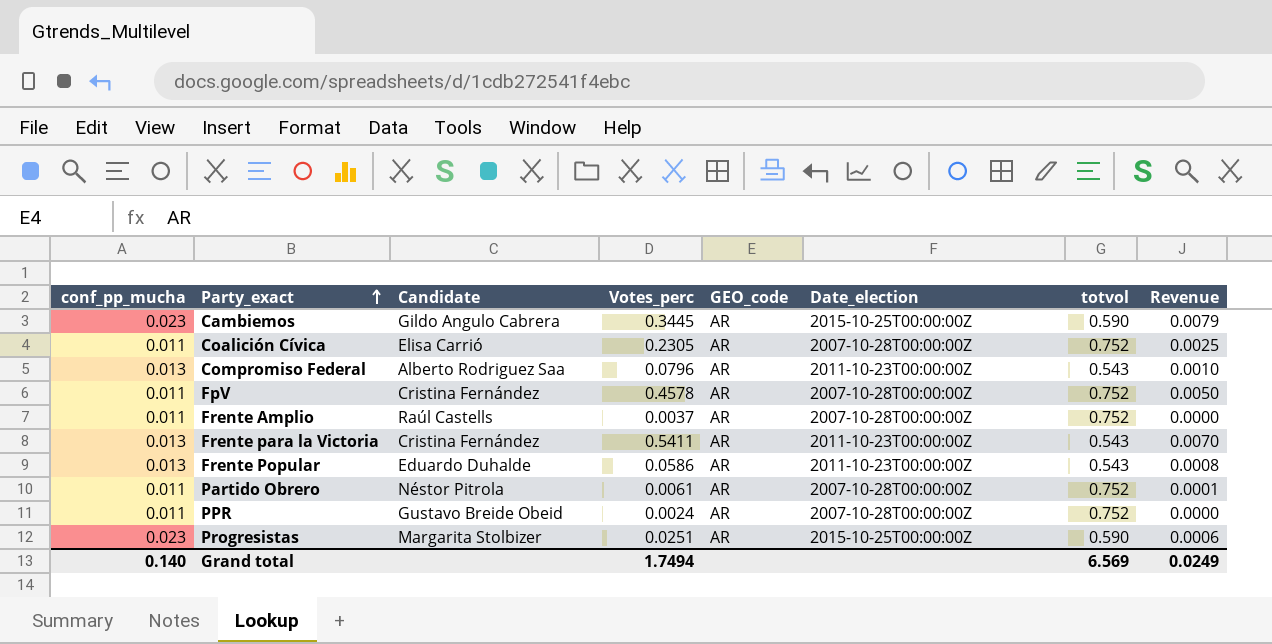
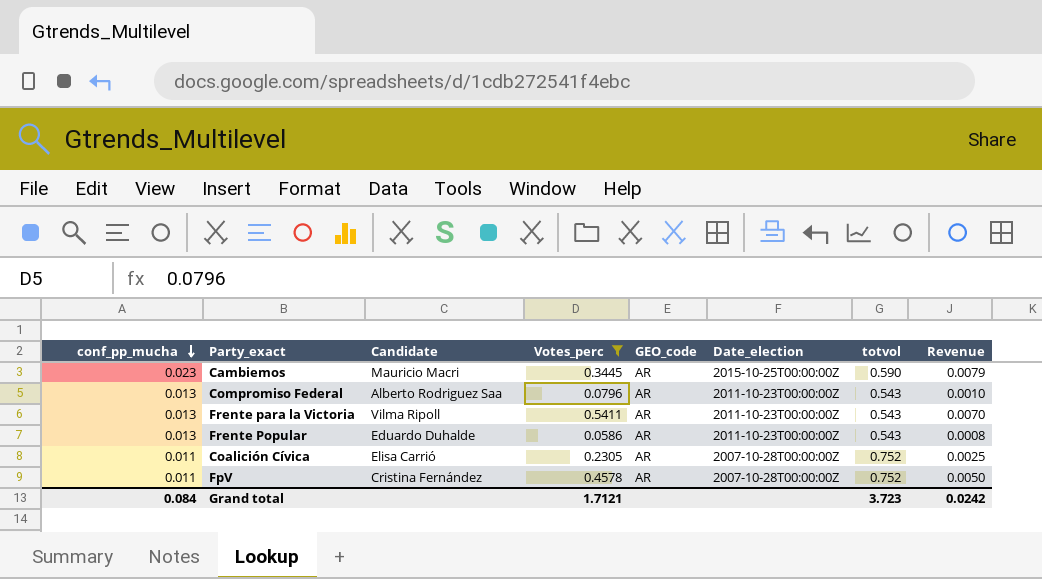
filter: none -> Votes_perc >= 0.0586
row order: Party_exact ascending -> conf_pp_mucha descending
Cambiemos | Candidate: Gildo Angulo Cabrera -> Mauricio Macri
Frente para la Victoria | Candidate: Cristina Fernández -> Vilma Ripoll
Grand total | conf_pp_mucha: 0.140 -> 0.084
Grand total | Votes_perc: 1.7494 -> 1.7121
Grand total | totvol: 6.569 -> 3.723
Grand total | Revenue: 0.0249 -> 0.0242

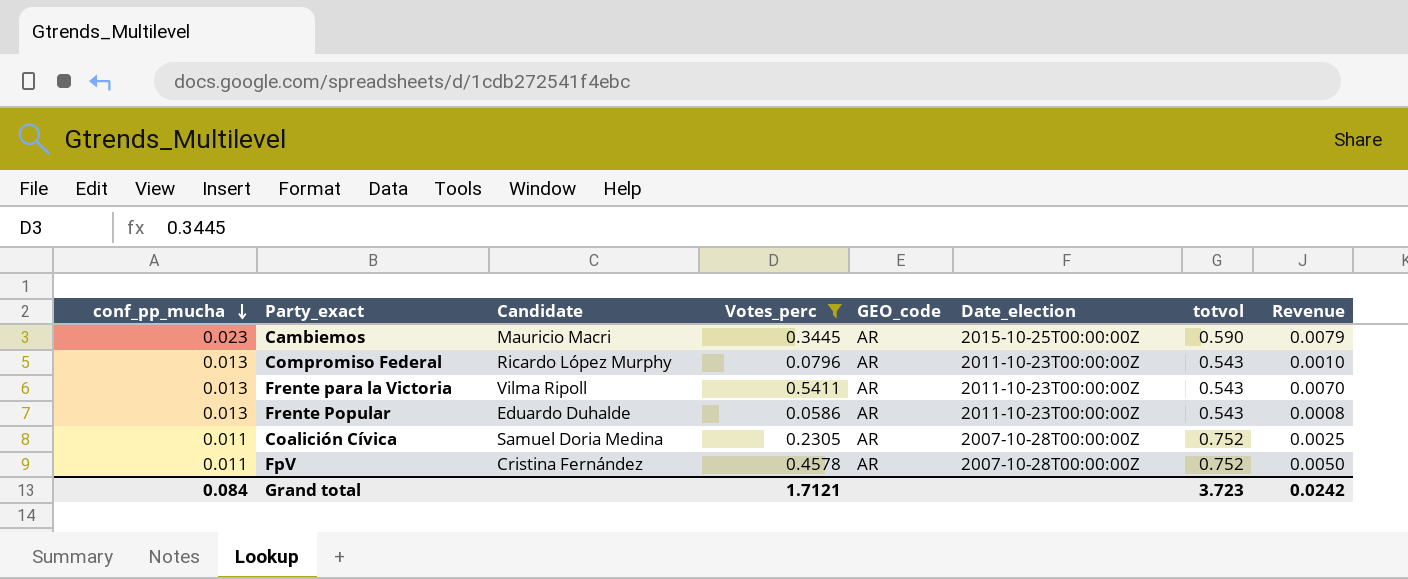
Compromiso Federal | Candidate: Alberto Rodriguez Saa -> Ricardo López Murphy
Coalición Cívica | Candidate: Elisa Carrió -> Samuel Doria Medina

